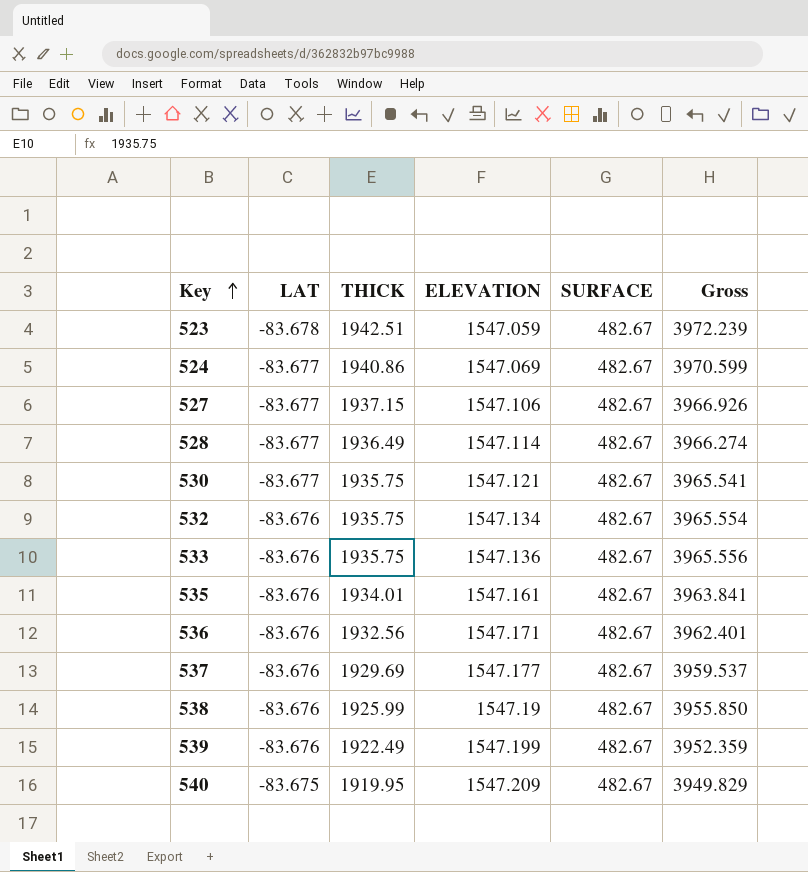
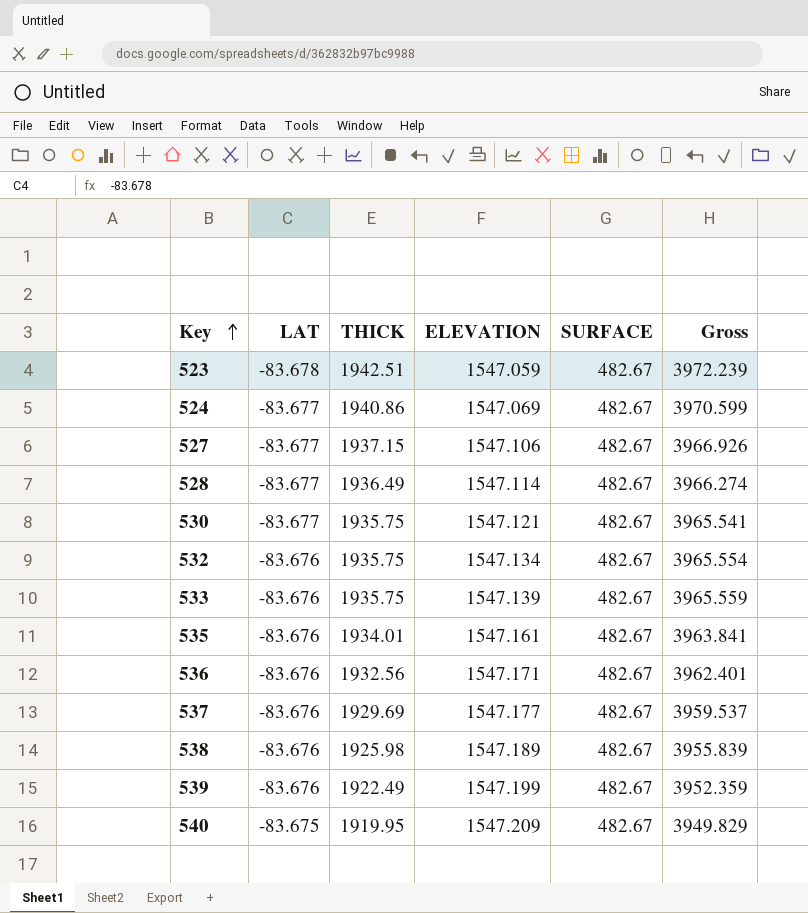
533 | ELEVATION: 1547.136 -> 1547.139
533 | Gross: 3965.556 -> 3965.559
538 | THICK: 1925.99 -> 1925.98
538 | ELEVATION: 1547.19 -> 1547.189
538 | Gross: 3955.850 -> 3955.839

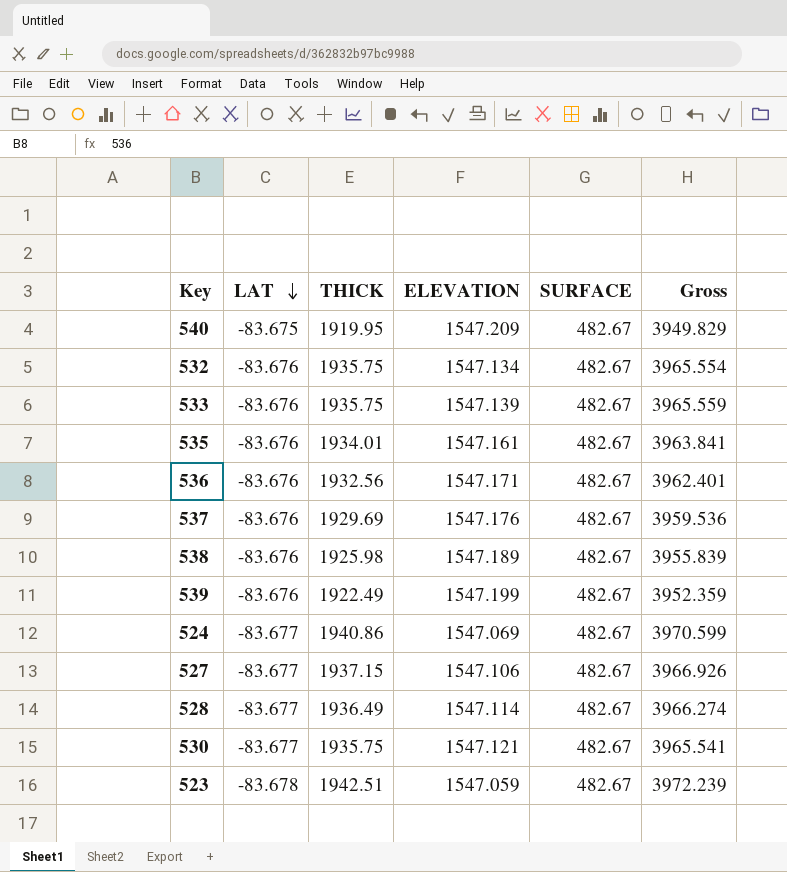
row order: Key ascending -> LAT descending
537 | ELEVATION: 1547.177 -> 1547.176
537 | Gross: 3959.537 -> 3959.536

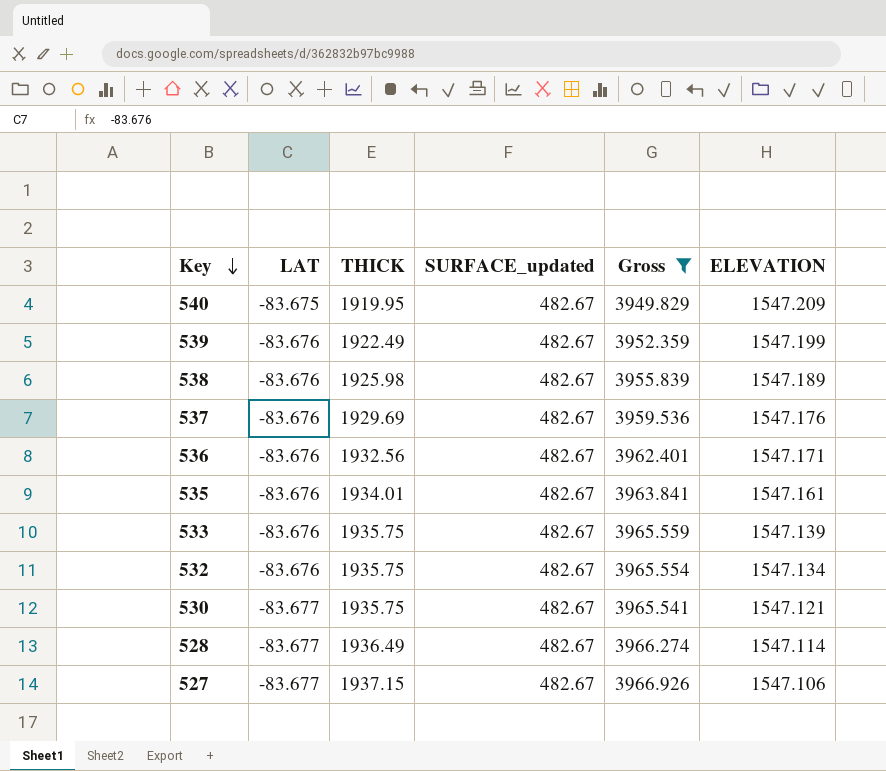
filter: none -> Gross <= 3966.926
row order: LAT descending -> Key descending
column name: SURFACE -> SURFACE_updated
column ELEVATION | position: 4 -> 6

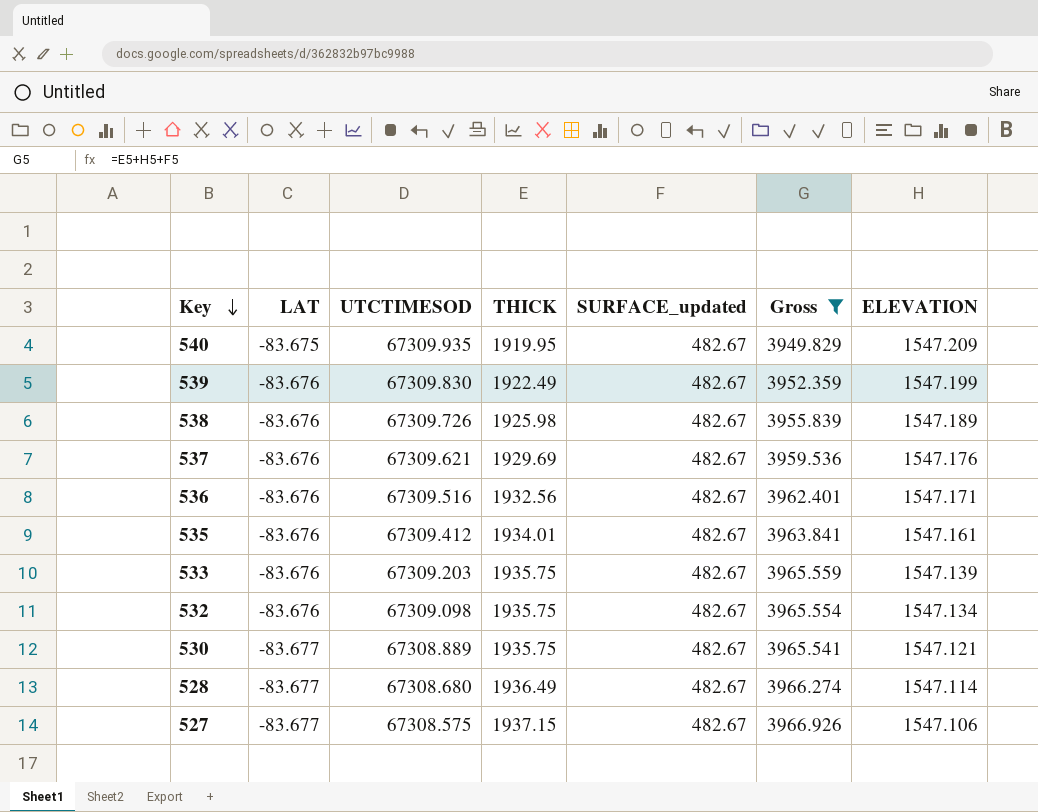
column UTCTIMESOD | position: none -> 3

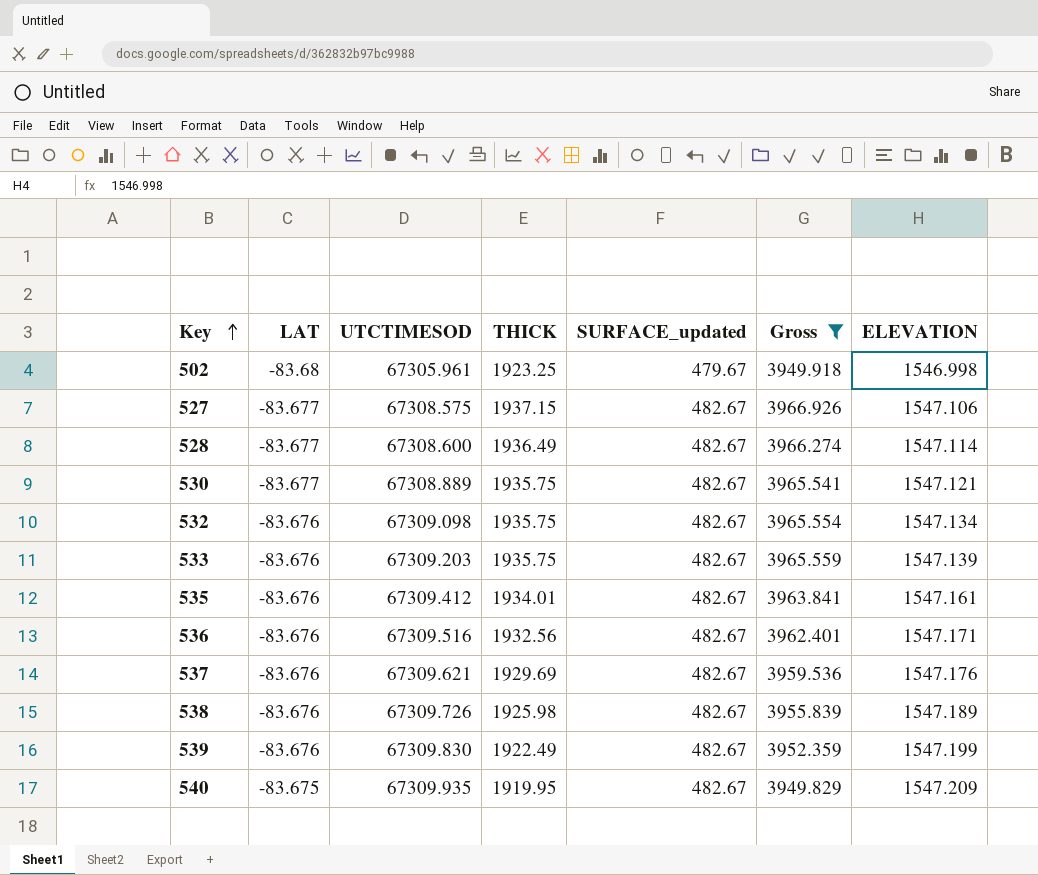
row order: Key descending -> Key ascending
row 502: none -> -83.68 | 67305.961 | 1923.25 | 479.67 | 3949.918 | 1546.998
528 | UTCTIMESOD: 67308.680 -> 67308.600

